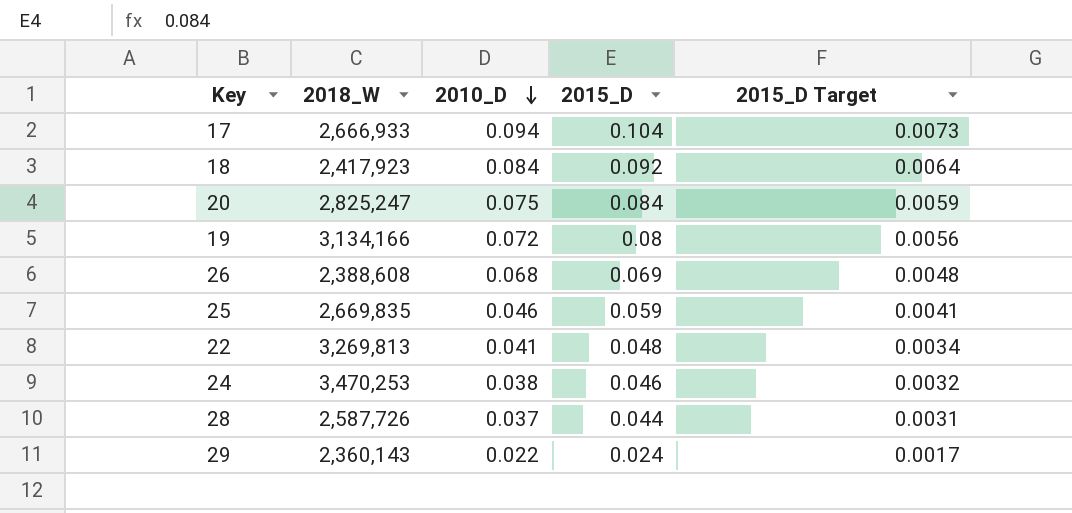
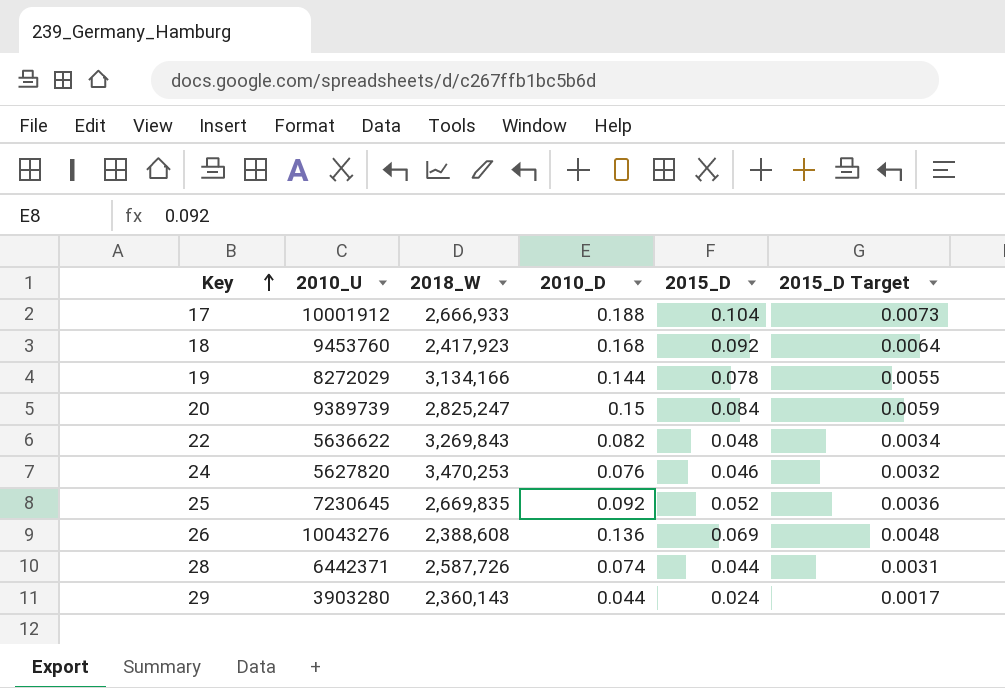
row order: 2010_D descending -> Key ascending
column 2010_U | position: none -> 2
17 | 2010_D: 0.094 -> 0.188
18 | 2010_D: 0.084 -> 0.168
19 | 2010_D: 0.072 -> 0.144
19 | 2015_D: 0.08 -> 0.078
19 | 2015_D Target: 0.0056 -> 0.0055
20 | 2010_D: 0.075 -> 0.15
22 | 2018_W: 3,269,813 -> 3,269,843
22 | 2010_D: 0.041 -> 0.082
24 | 2010_D: 0.038 -> 0.076
25 | 2010_D: 0.046 -> 0.092
25 | 2015_D: 0.059 -> 0.052
25 | 2015_D Target: 0.0041 -> 0.0036
26 | 2010_D: 0.068 -> 0.136
28 | 2010_D: 0.037 -> 0.074
29 | 2010_D: 0.022 -> 0.044

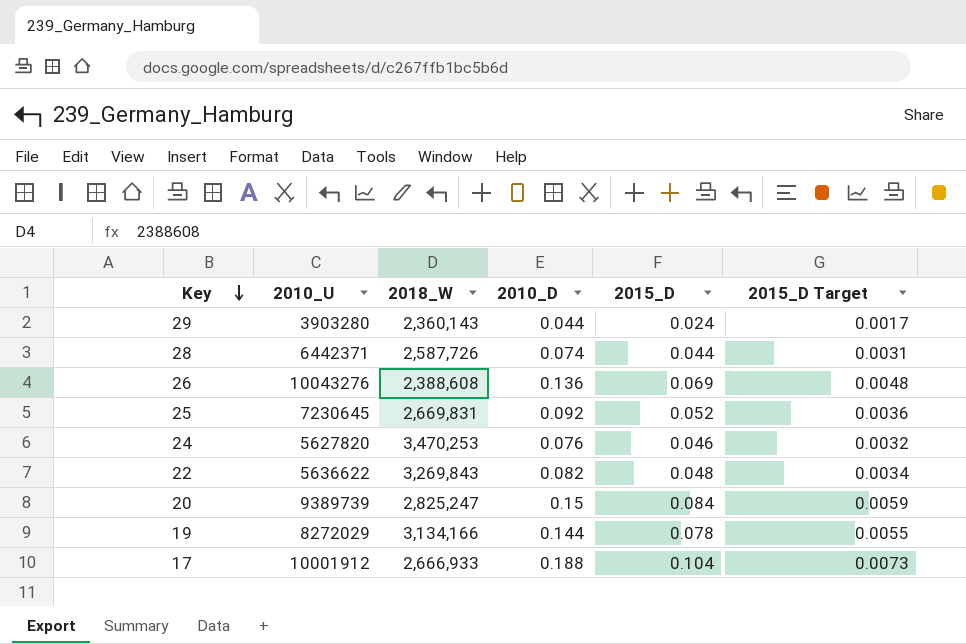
row order: Key ascending -> Key descending
row 18: 9453760 | 2,417,923 | 0.168 | 0.092 | 0.0064 -> none
25 | 2018_W: 2,669,835 -> 2,669,831

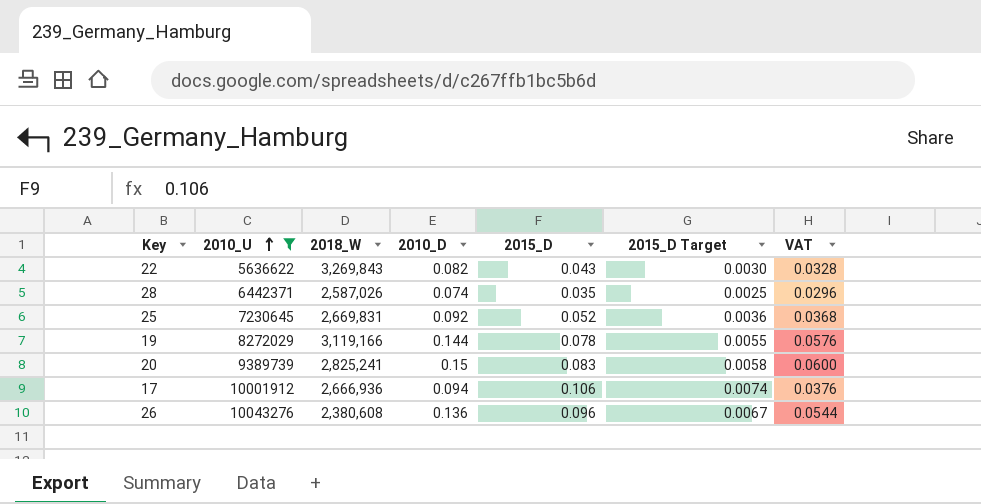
filter: none -> 2010_U >= 5636622
row order: Key descending -> 2010_U ascending
column VAT | formula: none -> [2010_D] * 0.4
22 | 2015_D: 0.048 -> 0.043
22 | 2015_D Target: 0.0034 -> 0.0030
28 | 2018_W: 2,587,726 -> 2,587,026
28 | 2015_D: 0.044 -> 0.035
28 | 2015_D Target: 0.0031 -> 0.0025
19 | 2018_W: 3,134,166 -> 3,119,166
20 | 2018_W: 2,825,247 -> 2,825,241
20 | 2015_D: 0.084 -> 0.083
20 | 2015_D Target: 0.0059 -> 0.0058
17 | 2018_W: 2,666,933 -> 2,666,936
17 | 2010_D: 0.188 -> 0.094
17 | 2015_D: 0.104 -> 0.106
17 | 2015_D Target: 0.0073 -> 0.0074
26 | 2018_W: 2,388,608 -> 2,380,608
26 | 2015_D: 0.069 -> 0.096
26 | 2015_D Target: 0.0048 -> 0.0067

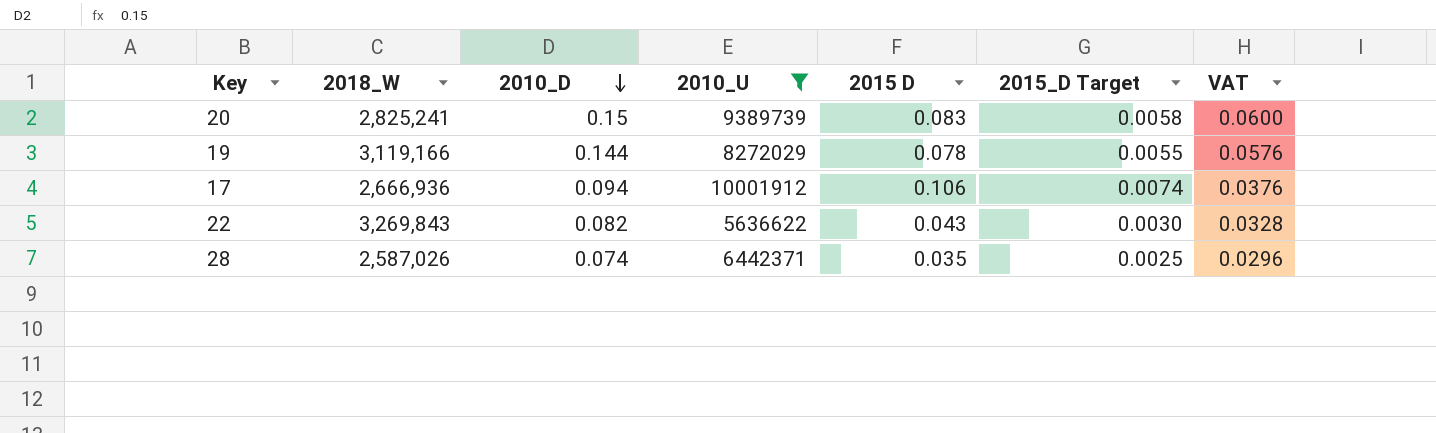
row order: 2010_U ascending -> 2010_D descending
column 2010_U | position: 2 -> 4
column name: 2015_D -> 2015 D
row 25: 7230645 | 2,669,831 | 0.092 | 0.052 | 0.0036 | 0.0368 -> none
row 26: 10043276 | 2,380,608 | 0.136 | 0.096 | 0.0067 | 0.0544 -> none

